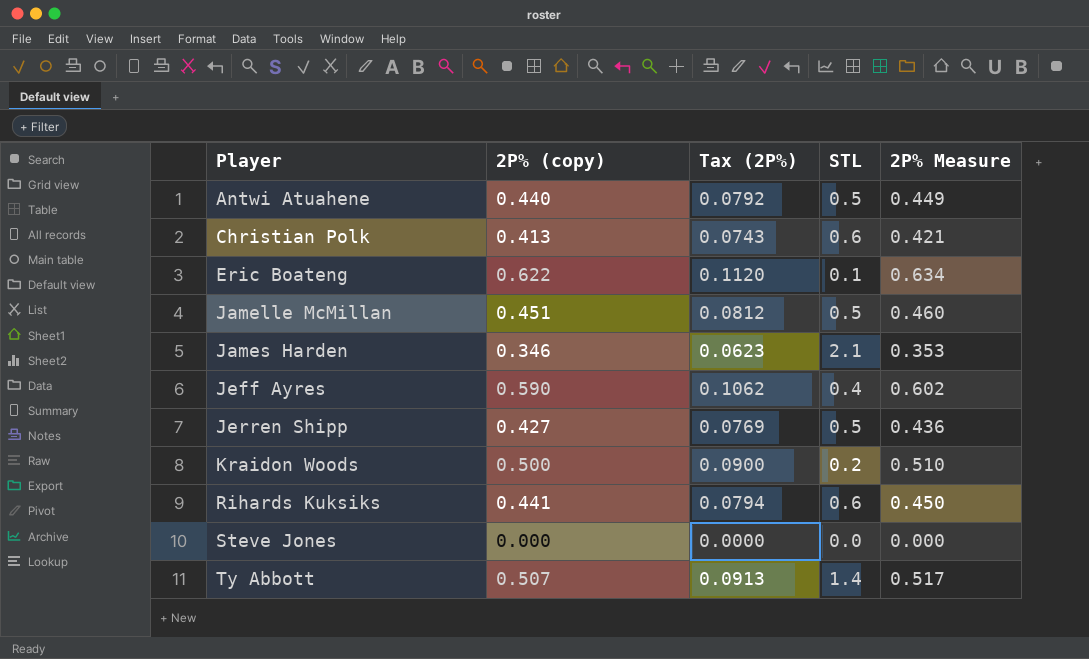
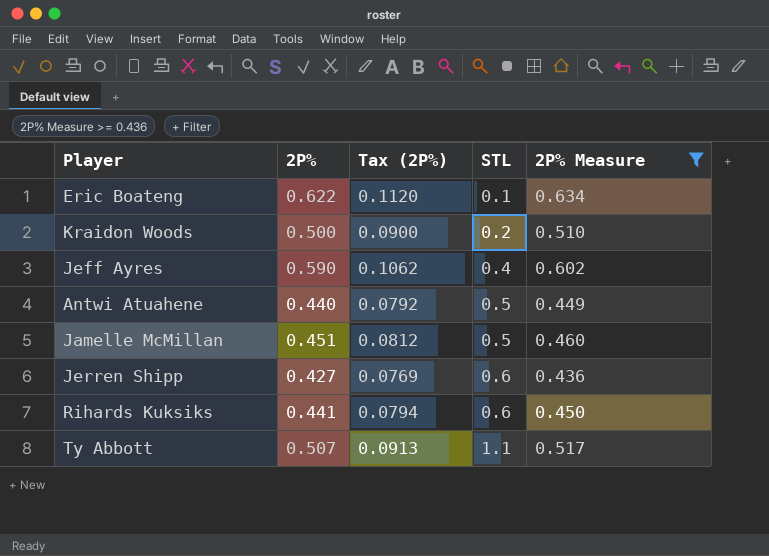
filter: none -> 2P% Measure >= 0.436
row order: Player ascending -> STL ascending
column name: 2P% (copy) -> 2P%
Jerren Shipp | STL: 0.5 -> 0.6
Ty Abbott | STL: 1.4 -> 1.1

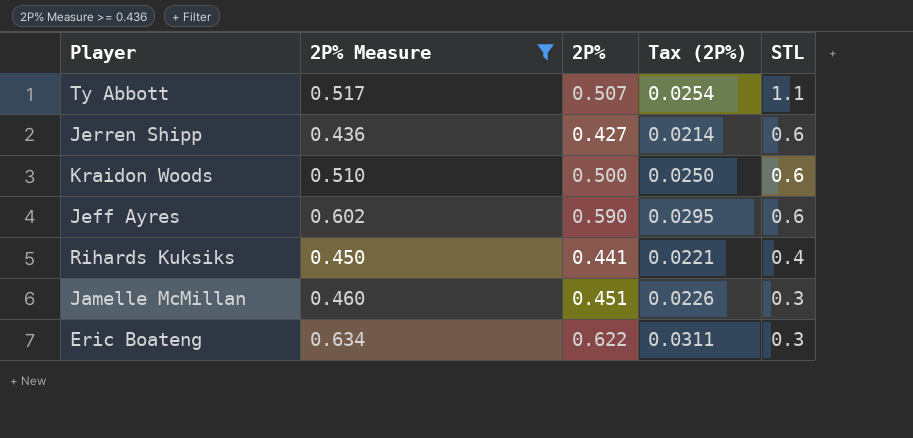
row order: STL ascending -> STL descending
column 2P% Measure | position: 5 -> 2
column Tax (2P%) | formula: [2P%] * 0.18 -> [2P%] * 0.05
row Antwi Atuahene: 0.440 | 0.0792 | 0.5 | 0.449 -> none
Kraidon Woods | STL: 0.2 -> 0.6
Jeff Ayres | STL: 0.4 -> 0.6
Rihards Kuksiks | STL: 0.6 -> 0.4
Jamelle McMillan | STL: 0.5 -> 0.3
Eric Boateng | STL: 0.1 -> 0.3

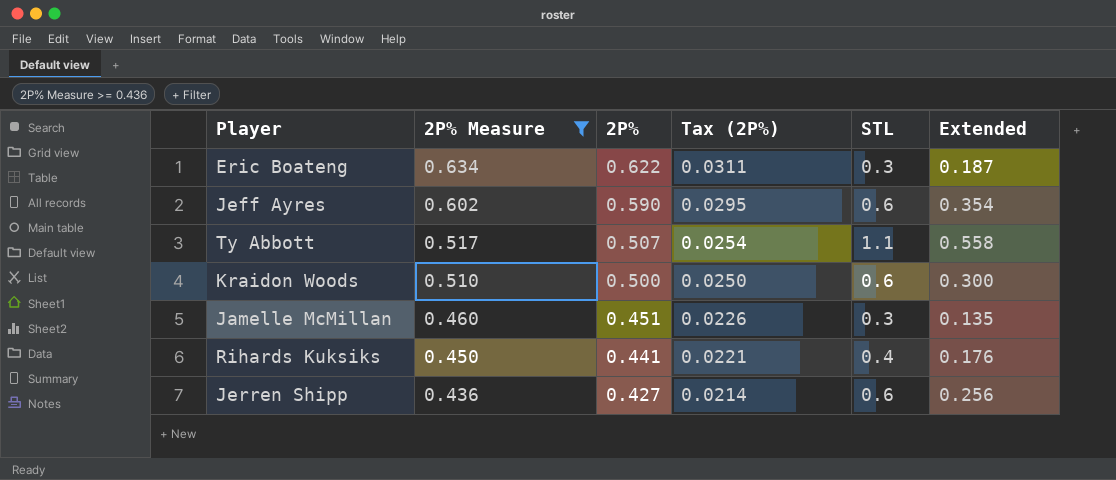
row order: STL descending -> 2P% Measure descending
column Extended | formula: none -> [2P%] * [STL]

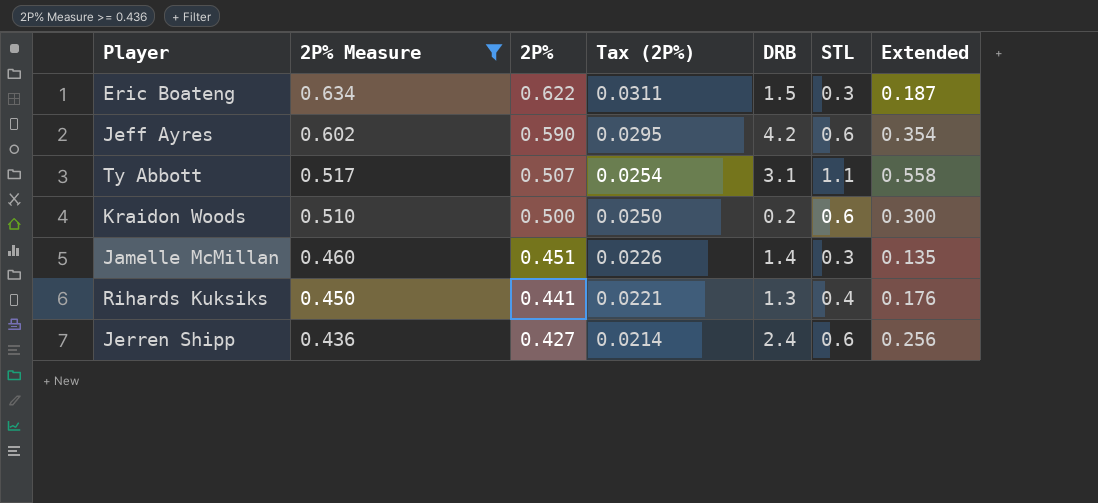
column DRB | position: none -> 5

